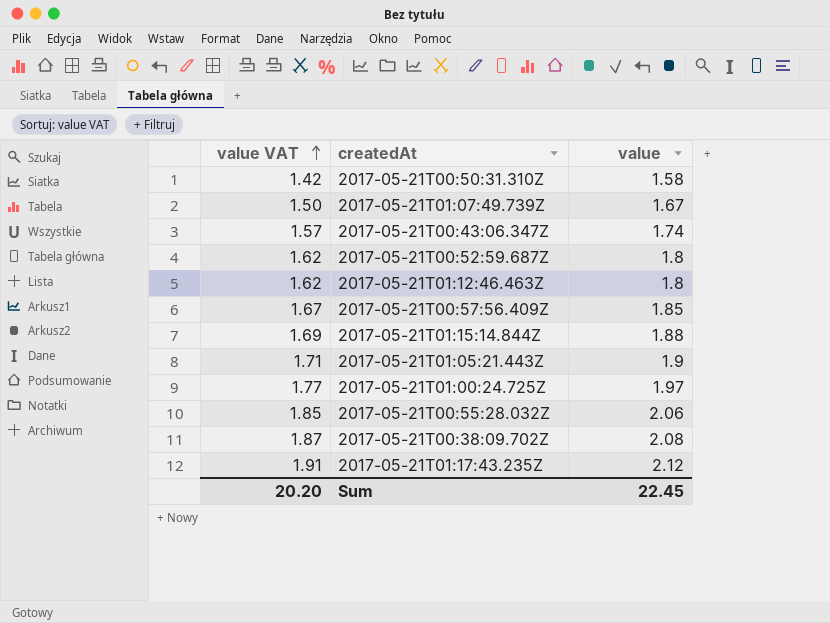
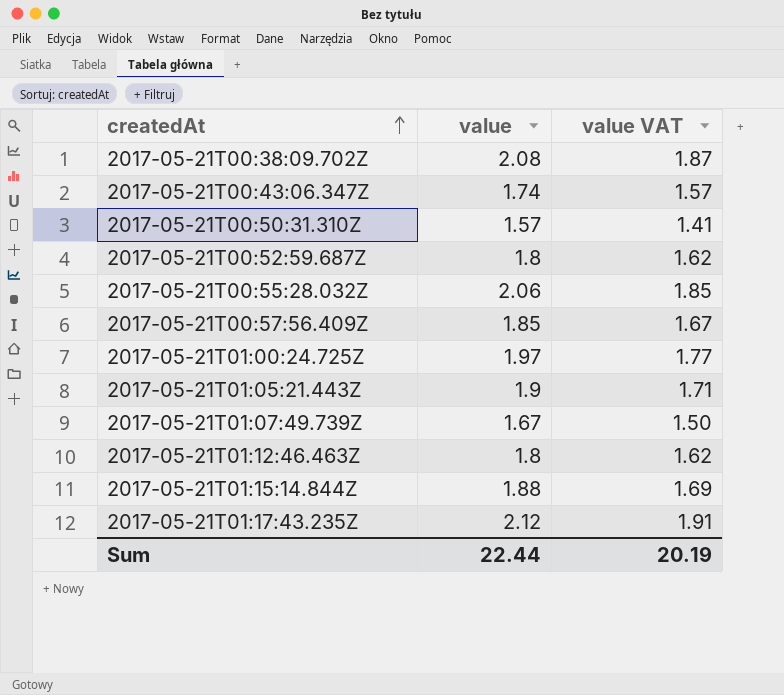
row order: value VAT ascending -> createdAt ascending
column value VAT | position: 1 -> 3
2017-05-21T00:50:31.310Z | value: 1.58 -> 1.57
2017-05-21T00:50:31.310Z | value VAT: 1.42 -> 1.41
Sum | value: 22.45 -> 22.44
Sum | value VAT: 20.20 -> 20.19

